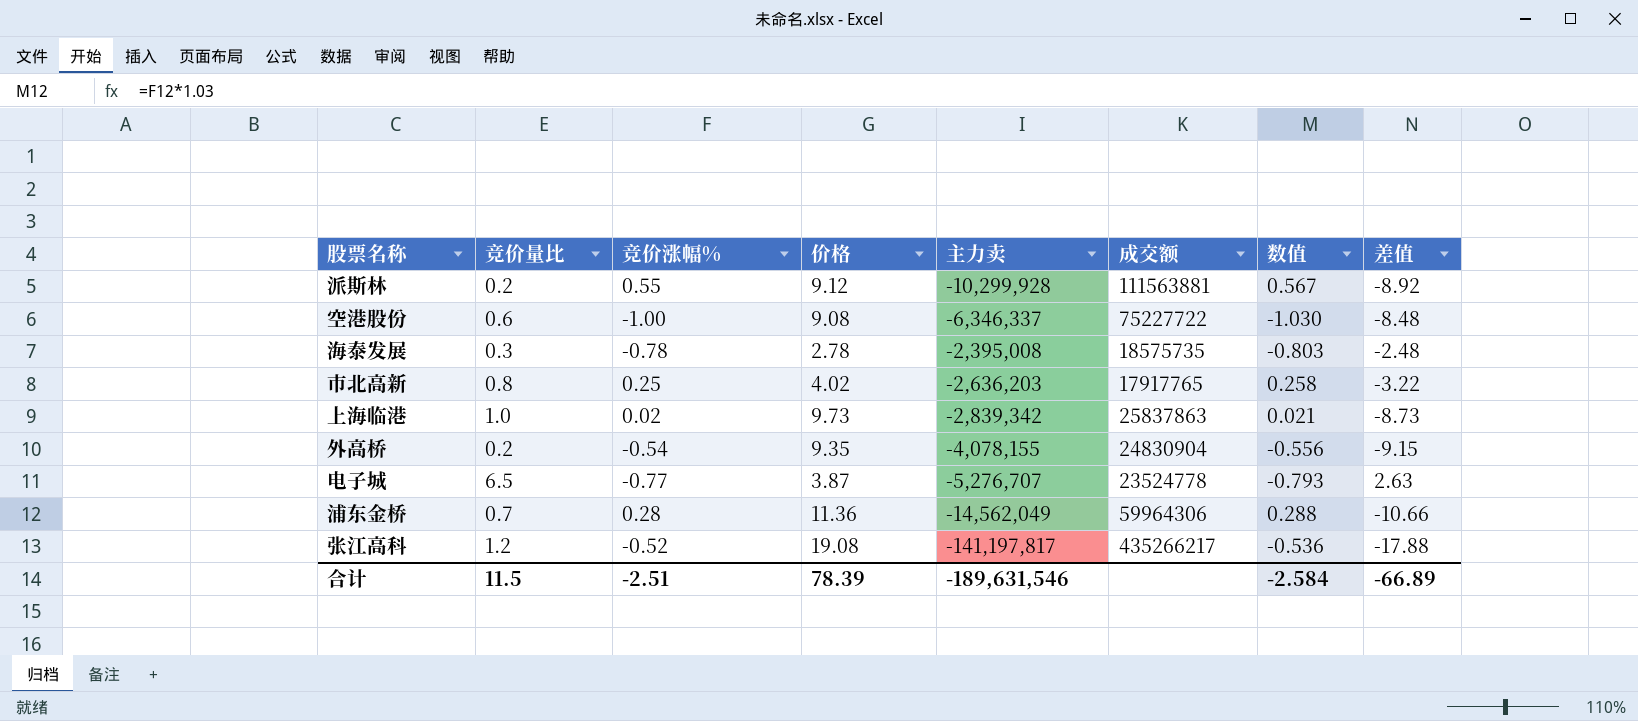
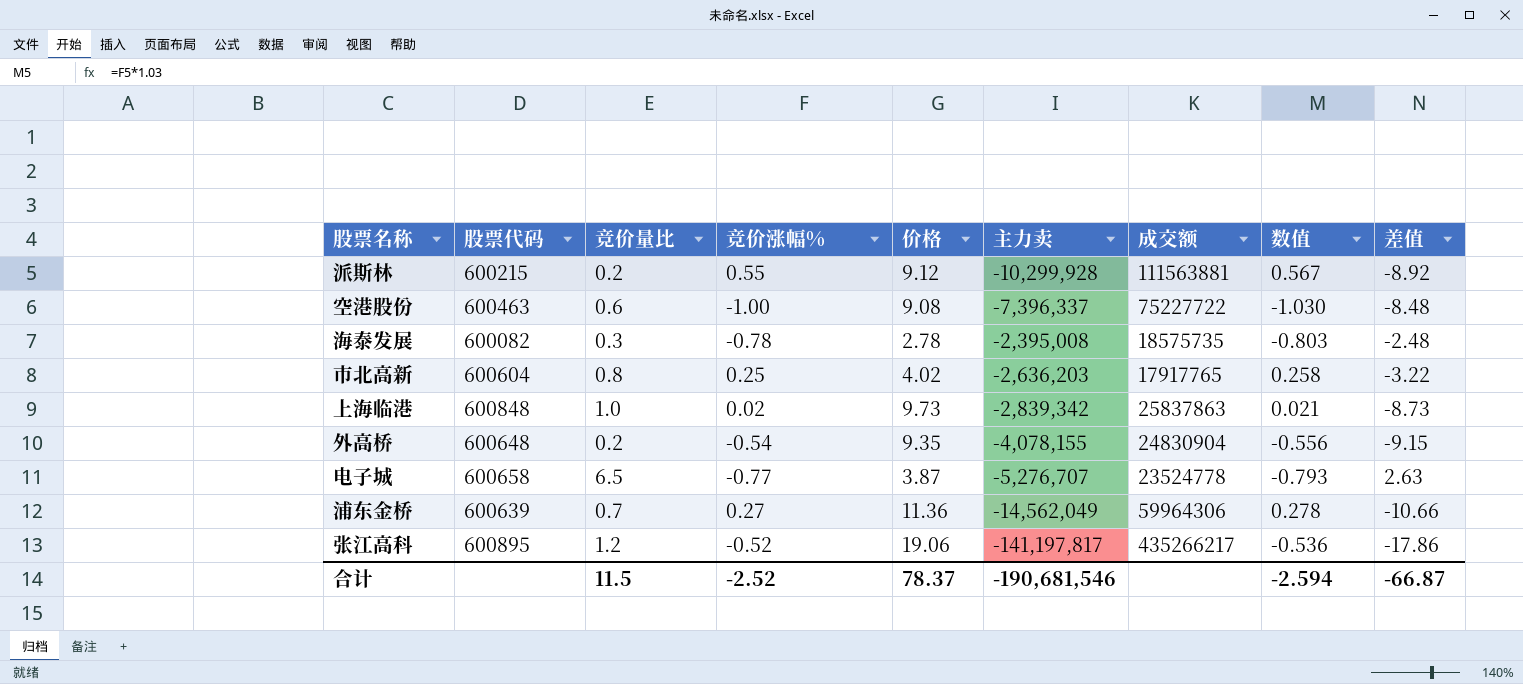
column 股票代码 | position: none -> 2
空港股份 | 主力卖: -6,346,337 -> -7,396,337
浦东金桥 | 竞价涨幅%: 0.28 -> 0.27
浦东金桥 | 数值: 0.288 -> 0.278
张江高科 | 价格: 19.08 -> 19.06
张江高科 | 差值: -17.88 -> -17.86
合计 | 竞价涨幅%: -2.51 -> -2.52
合计 | 价格: 78.39 -> 78.37
合计 | 主力卖: -189,631,546 -> -190,681,546
合计 | 数值: -2.584 -> -2.594
合计 | 差值: -66.89 -> -66.87

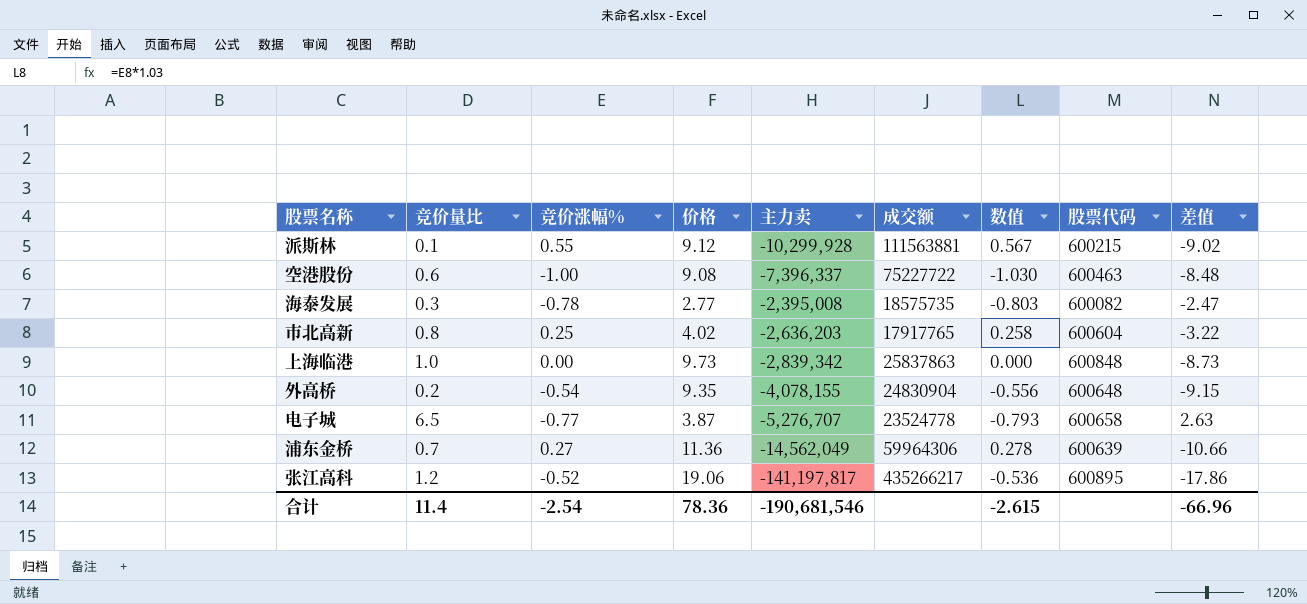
column 股票代码 | position: 2 -> 8
派斯林 | 竞价量比: 0.2 -> 0.1
派斯林 | 差值: -8.92 -> -9.02
海泰发展 | 价格: 2.78 -> 2.77
海泰发展 | 差值: -2.48 -> -2.47
上海临港 | 竞价涨幅%: 0.02 -> 0.00
上海临港 | 数值: 0.021 -> 0.000
合计 | 竞价量比: 11.5 -> 11.4
合计 | 竞价涨幅%: -2.52 -> -2.54
合计 | 价格: 78.37 -> 78.36
合计 | 数值: -2.594 -> -2.615
合计 | 差值: -66.87 -> -66.96

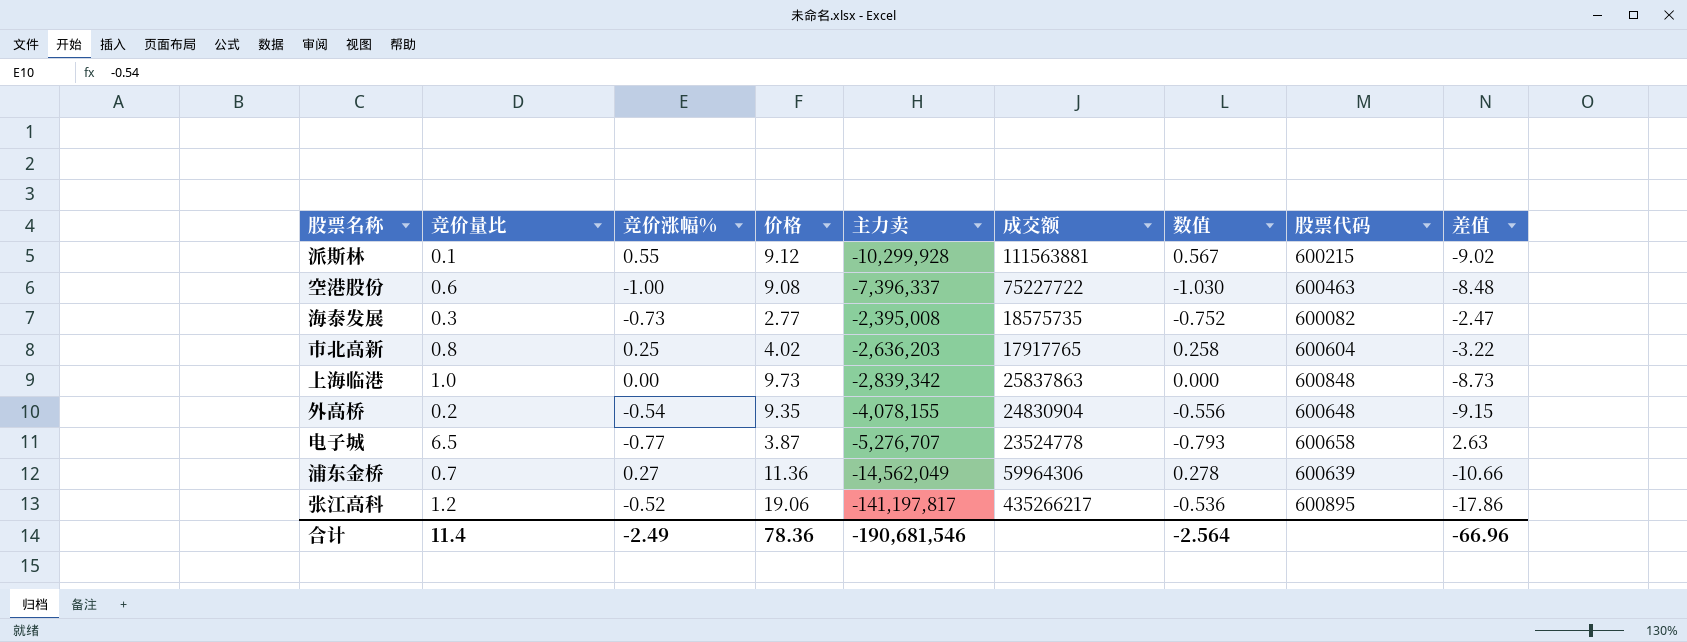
海泰发展 | 竞价涨幅%: -0.78 -> -0.73
海泰发展 | 数值: -0.803 -> -0.752
合计 | 竞价涨幅%: -2.54 -> -2.49
合计 | 数值: -2.615 -> -2.564

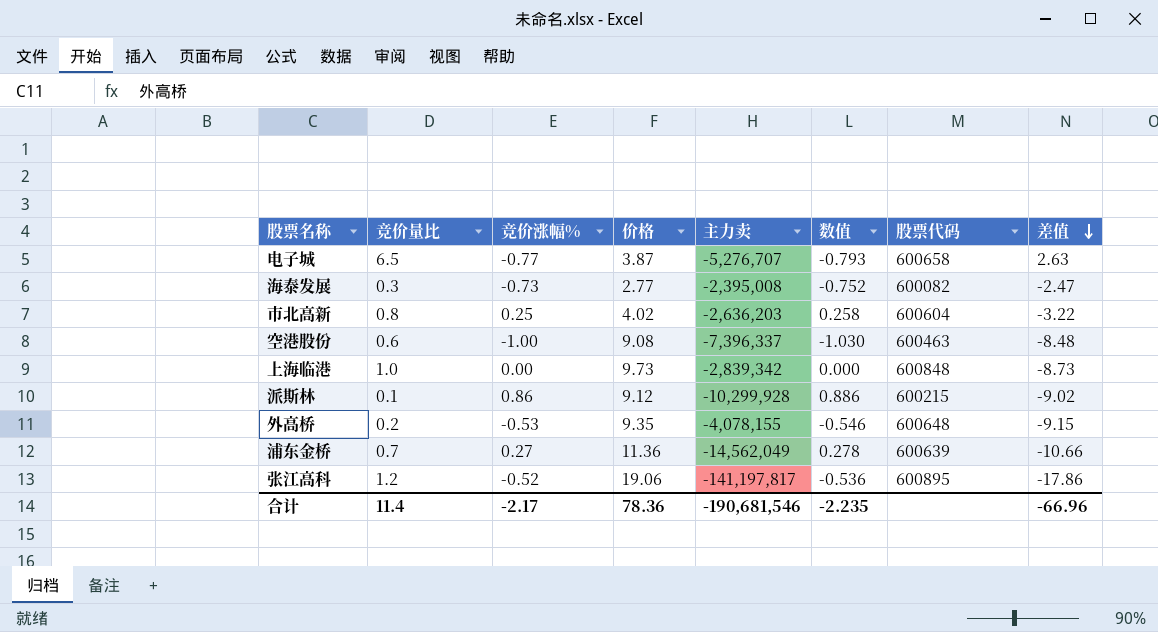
row order: none -> 差值 descending
column 成交额 | position: 6 -> none
派斯林 | 竞价涨幅%: 0.55 -> 0.86
派斯林 | 数值: 0.567 -> 0.886
外高桥 | 竞价涨幅%: -0.54 -> -0.53
外高桥 | 数值: -0.556 -> -0.546
合计 | 竞价涨幅%: -2.49 -> -2.17
合计 | 数值: -2.564 -> -2.235

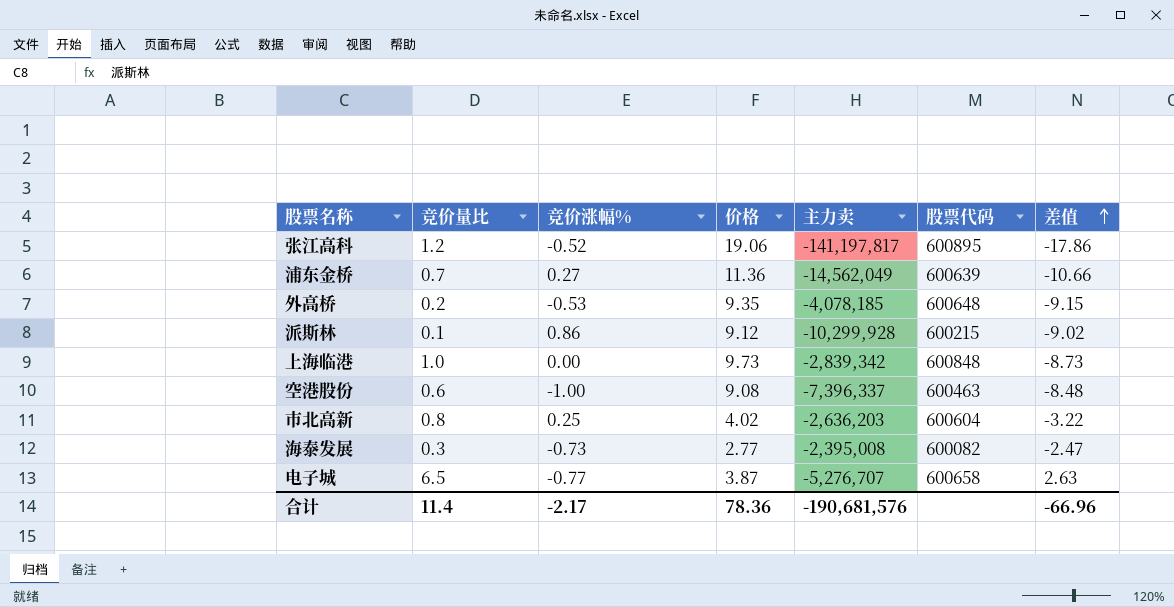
row order: 差值 descending -> 差值 ascending
column 数值 | formula: [竞价涨幅%] * 1.03 -> none
外高桥 | 主力卖: -4,078,155 -> -4,078,185
合计 | 主力卖: -190,681,546 -> -190,681,576

